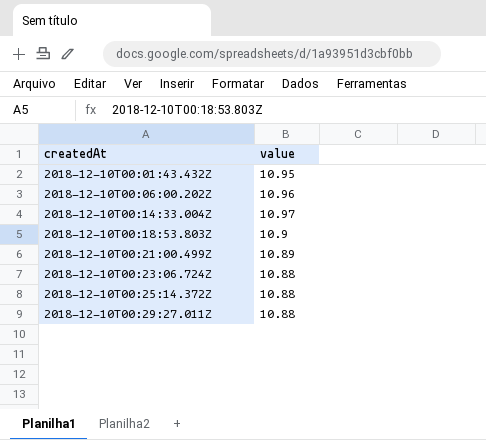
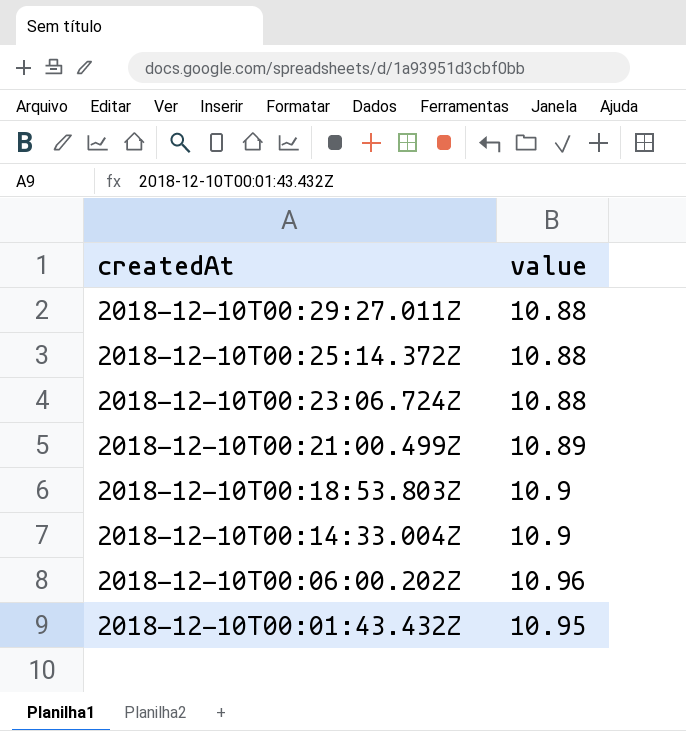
row order: createdAt ascending -> createdAt descending
2018-12-10T00:14:33.004Z | value: 10.97 -> 10.9

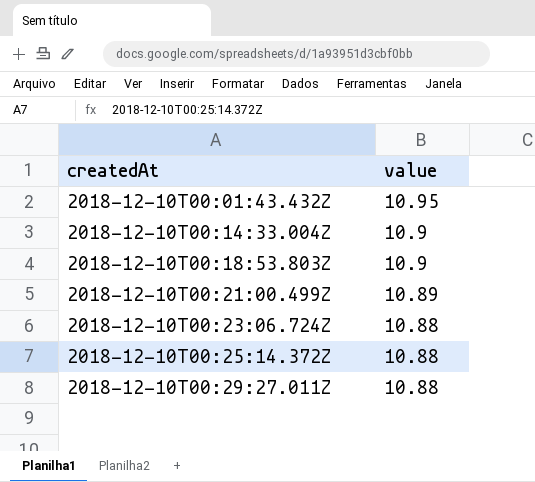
row order: createdAt descending -> createdAt ascending
row 2018-12-10T00:06:00.202Z: 10.96 -> none

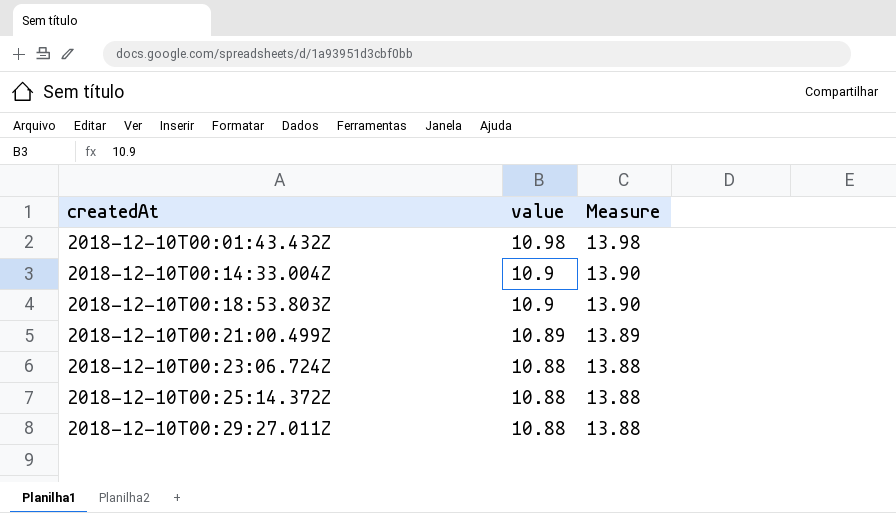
column Measure | formula: none -> [value] + 3
2018-12-10T00:01:43.432Z | value: 10.95 -> 10.98

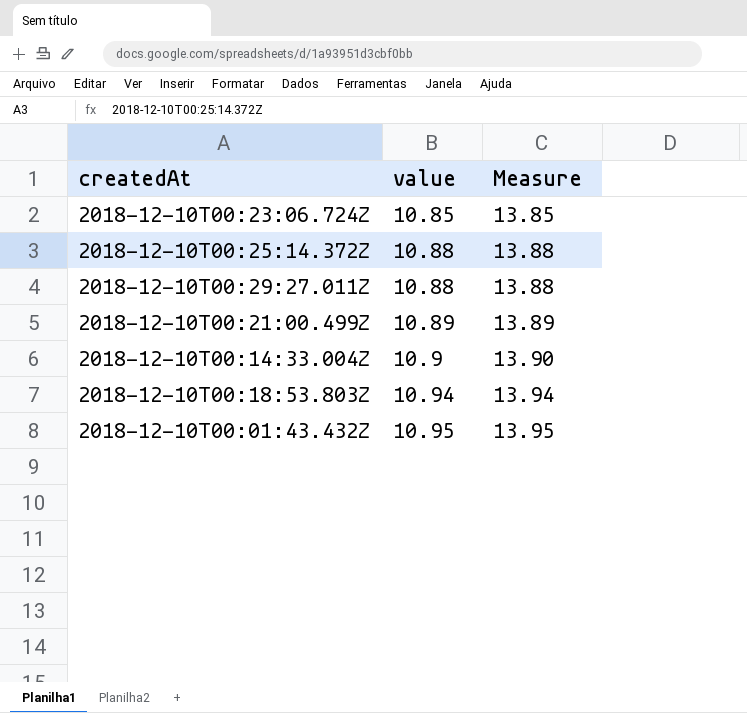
row order: createdAt ascending -> value ascending
2018-12-10T00:23:06.724Z | value: 10.88 -> 10.85
2018-12-10T00:23:06.724Z | Measure: 13.88 -> 13.85
2018-12-10T00:18:53.803Z | value: 10.9 -> 10.94
2018-12-10T00:18:53.803Z | Measure: 13.90 -> 13.94
2018-12-10T00:01:43.432Z | value: 10.98 -> 10.95
2018-12-10T00:01:43.432Z | Measure: 13.98 -> 13.95

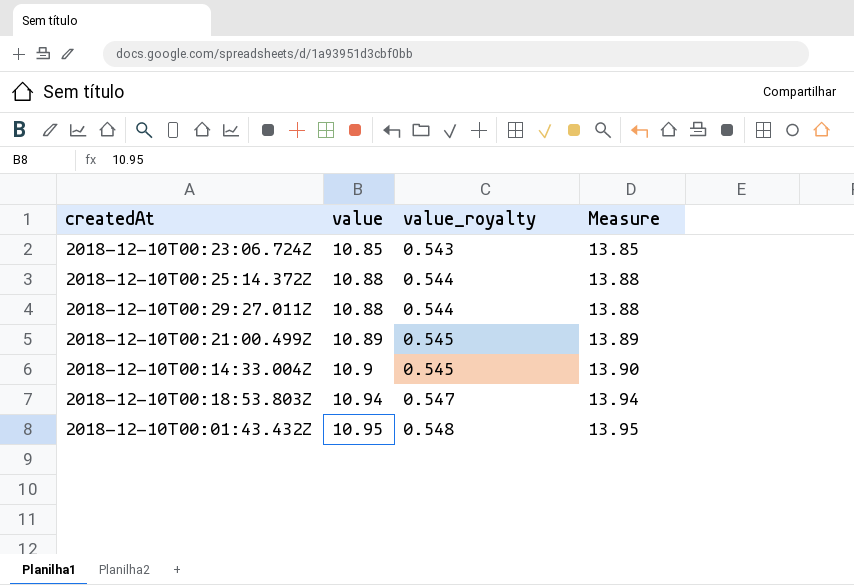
column value_royalty | formula: none -> [value] * 0.05

